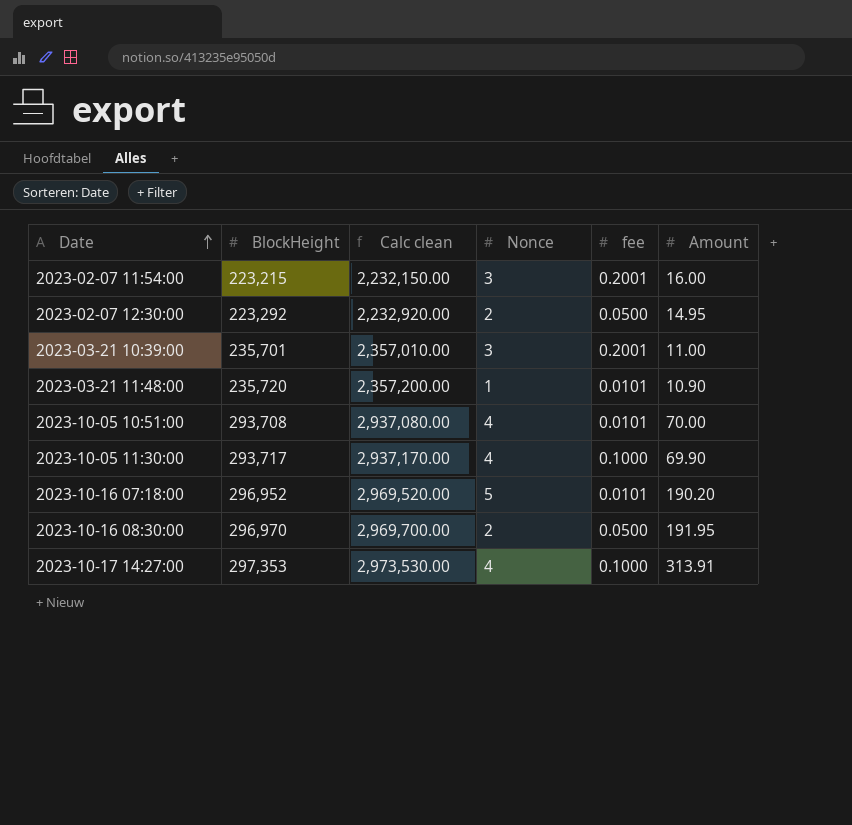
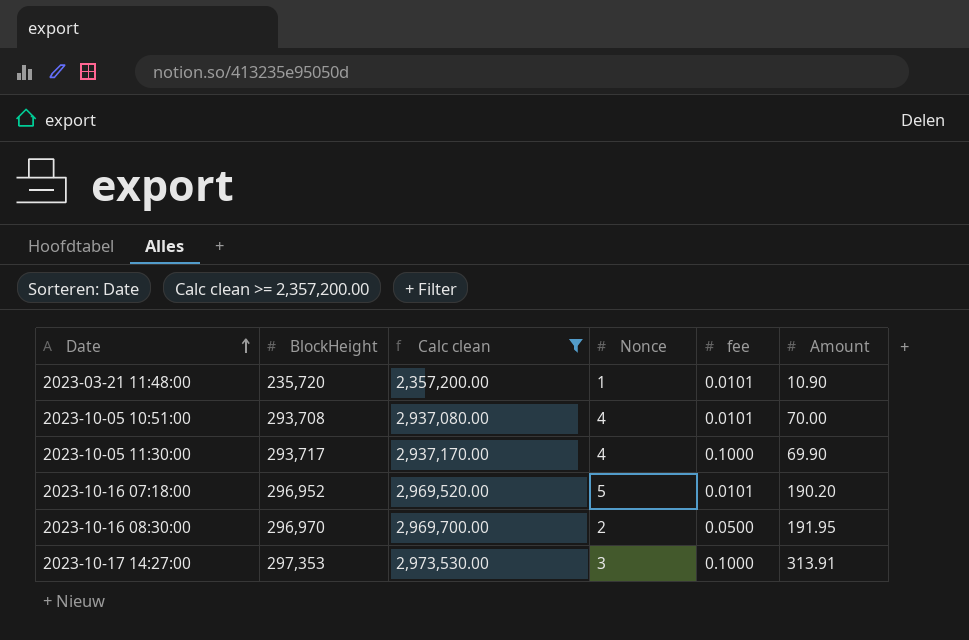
filter: none -> Calc clean >= 2,357,200.00
2023-10-17 14:27:00 | Nonce: 4 -> 3

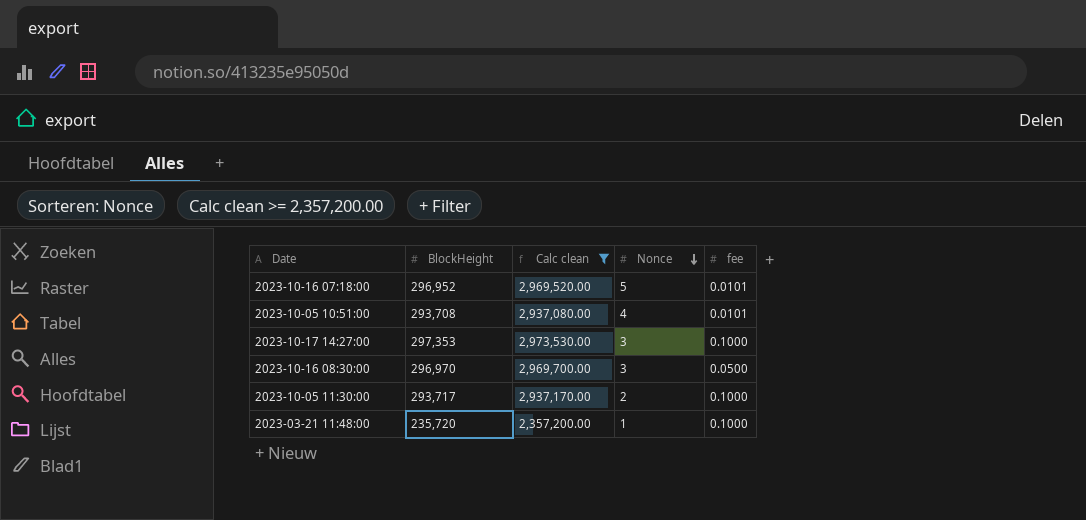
row order: Date ascending -> Nonce descending
column Amount | position: 6 -> none
2023-10-16 08:30:00 | Nonce: 2 -> 3
2023-10-05 11:30:00 | Nonce: 4 -> 2
2023-03-21 11:48:00 | fee: 0.0101 -> 0.1000

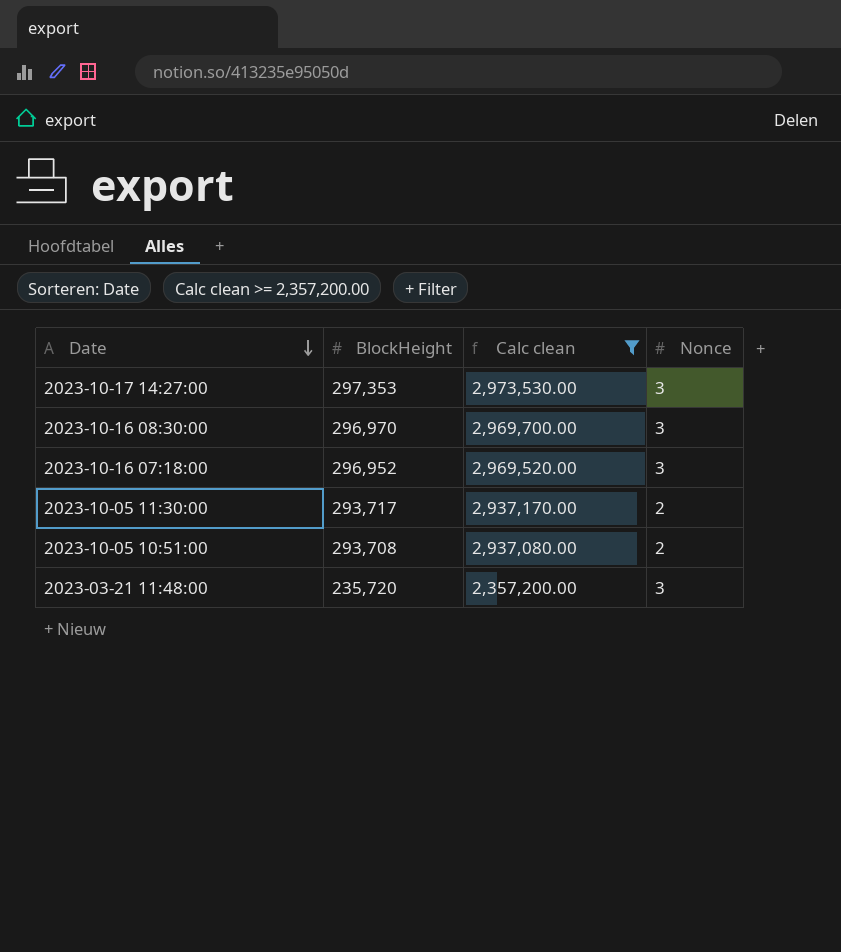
row order: Nonce descending -> Date descending
column fee | position: 5 -> none
2023-10-16 07:18:00 | Nonce: 5 -> 3
2023-10-05 10:51:00 | Nonce: 4 -> 2
2023-03-21 11:48:00 | Nonce: 1 -> 3

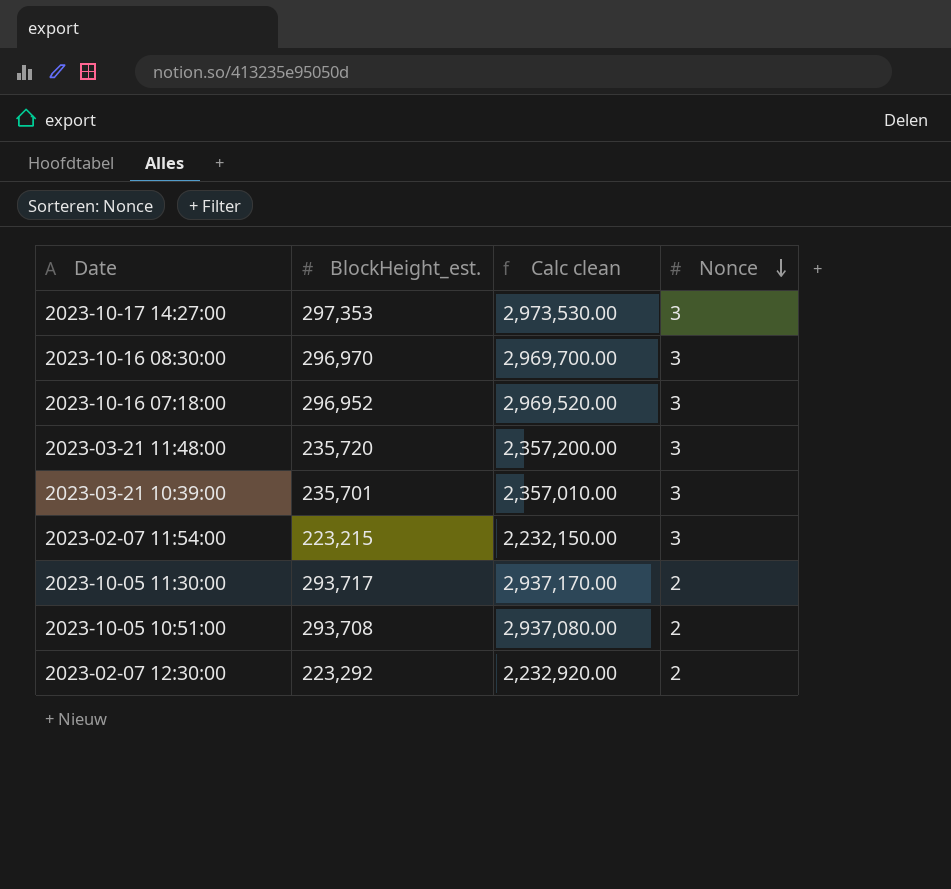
filter: Calc clean >= 2,357,200.00 -> none
row order: Date descending -> Nonce descending
column name: BlockHeight -> BlockHeight_est.

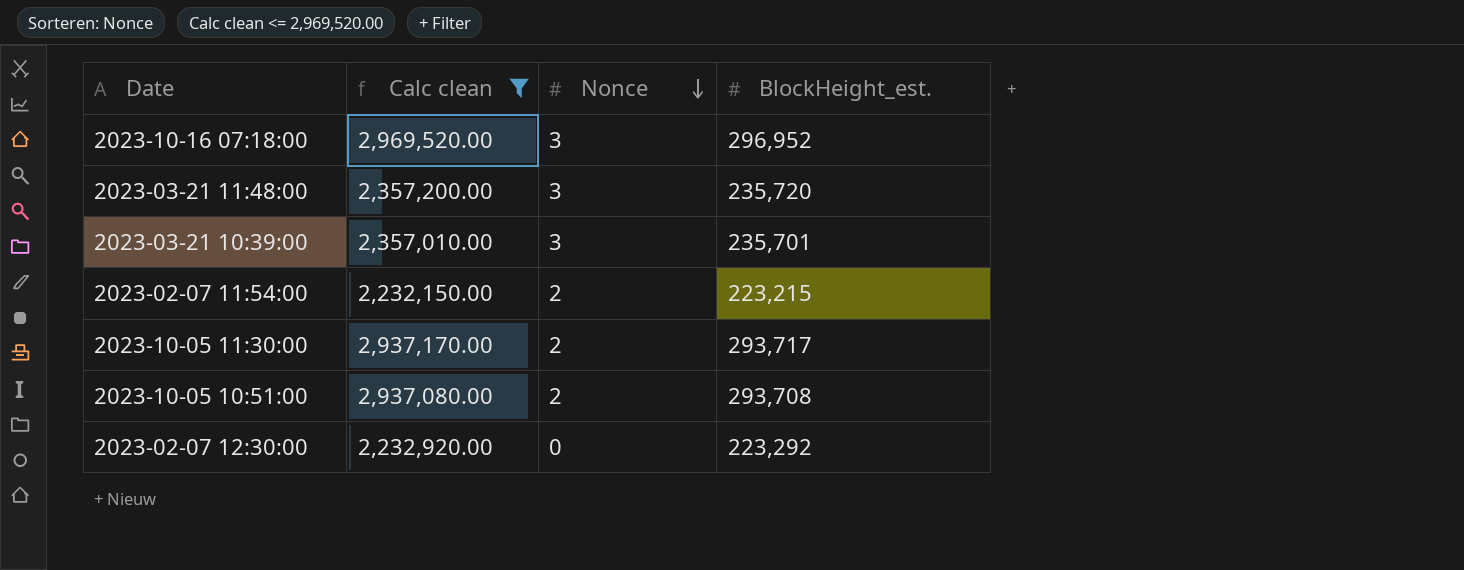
filter: none -> Calc clean <= 2,969,520.00
column BlockHeight_est. | position: 2 -> 4
2023-02-07 11:54:00 | Nonce: 3 -> 2
2023-02-07 12:30:00 | Nonce: 2 -> 0

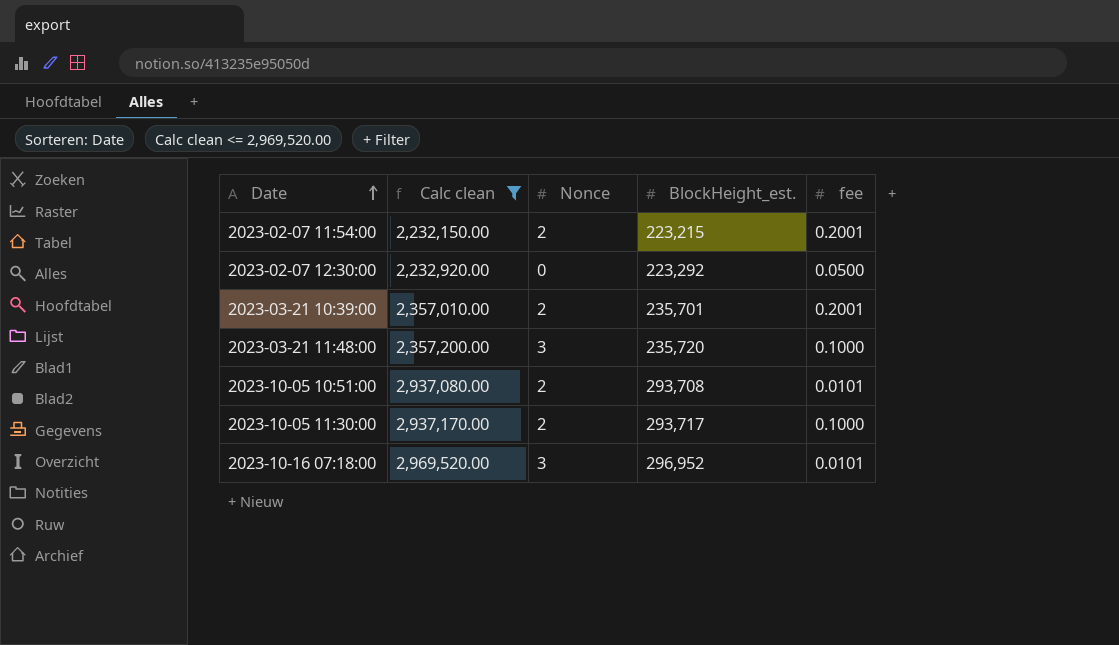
row order: Nonce descending -> Date ascending
column fee | position: none -> 5
2023-03-21 10:39:00 | Nonce: 3 -> 2

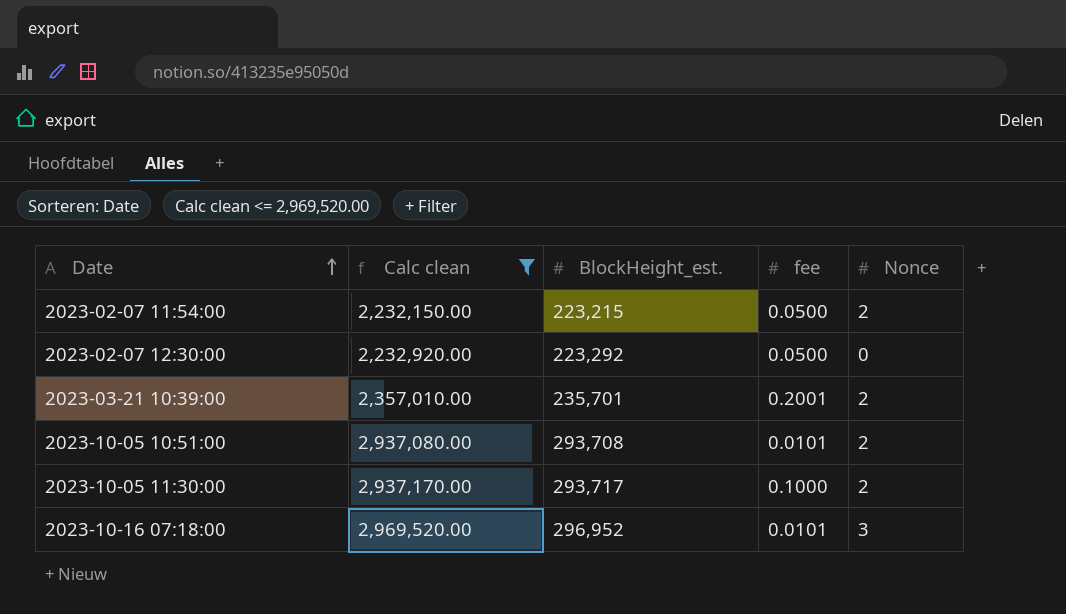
column Nonce | position: 3 -> 5
row 2023-03-21 11:48:00: 2,357,200.00 | 3 | 235,720 | 0.1000 -> none
2023-02-07 11:54:00 | fee: 0.2001 -> 0.0500

